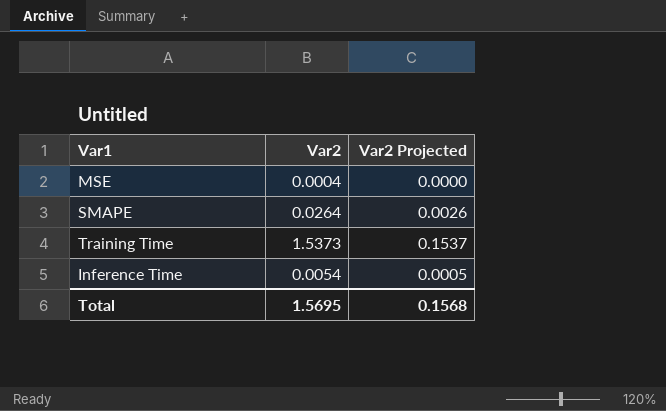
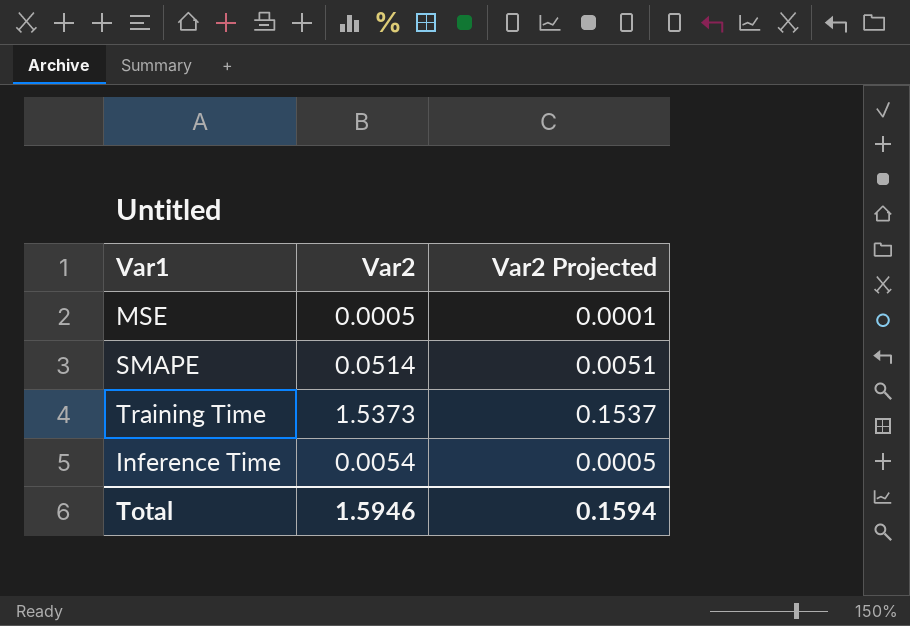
MSE | Var2: 0.0004 -> 0.0005
MSE | Var2 Projected: 0.0000 -> 0.0001
SMAPE | Var2: 0.0264 -> 0.0514
SMAPE | Var2 Projected: 0.0026 -> 0.0051
Total | Var2: 1.5695 -> 1.5946
Total | Var2 Projected: 0.1568 -> 0.1594

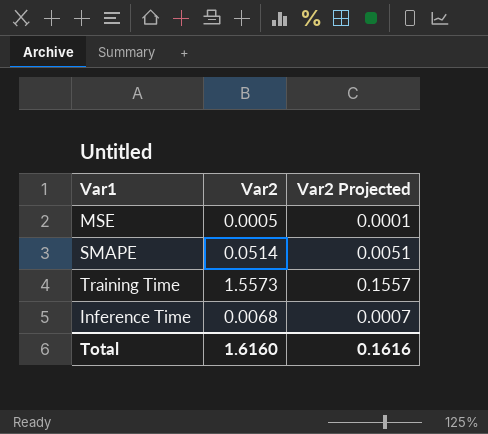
Training Time | Var2: 1.5373 -> 1.5573
Training Time | Var2 Projected: 0.1537 -> 0.1557
Inference Time | Var2: 0.0054 -> 0.0068
Inference Time | Var2 Projected: 0.0005 -> 0.0007
Total | Var2: 1.5946 -> 1.6160
Total | Var2 Projected: 0.1594 -> 0.1616

